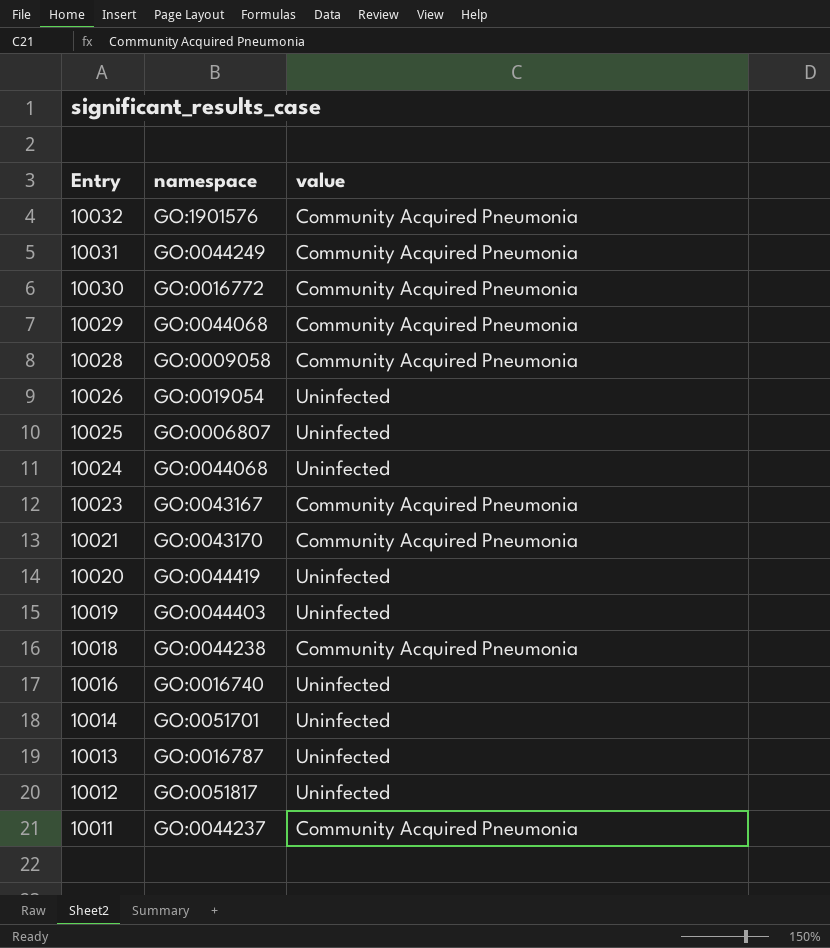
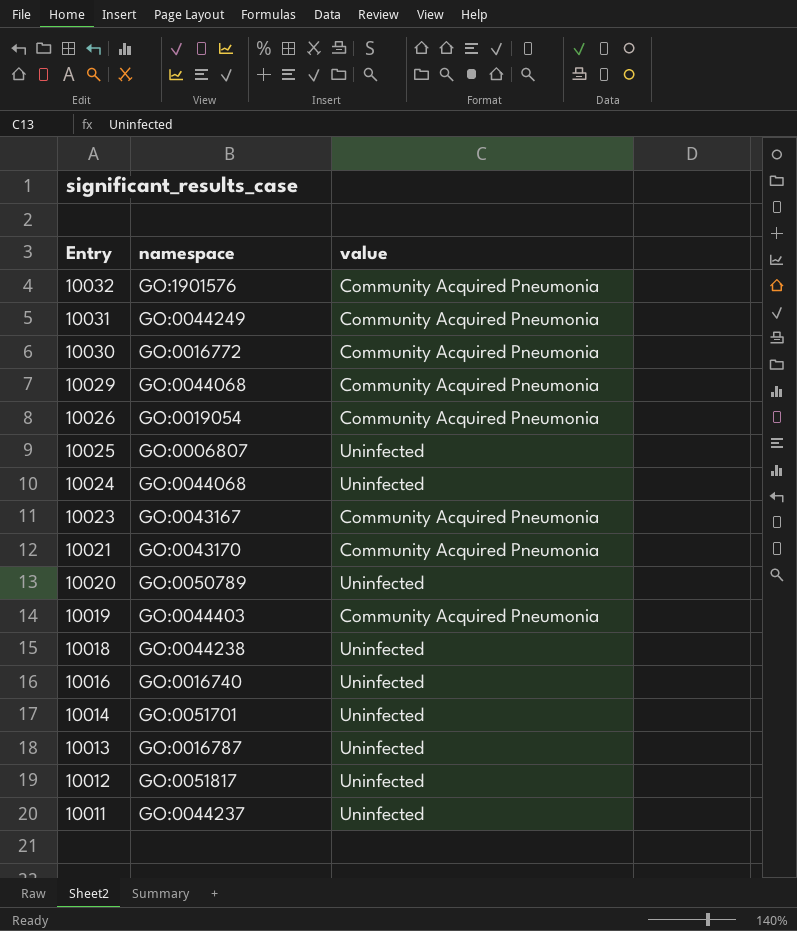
row 10028: GO:0009058 | Community Acquired Pneumonia -> none
10026 | value: Uninfected -> Community Acquired Pneumonia
10020 | namespace: GO:0044419 -> GO:0050789
10019 | value: Uninfected -> Community Acquired Pneumonia
10018 | value: Community Acquired Pneumonia -> Uninfected
10011 | value: Community Acquired Pneumonia -> Uninfected

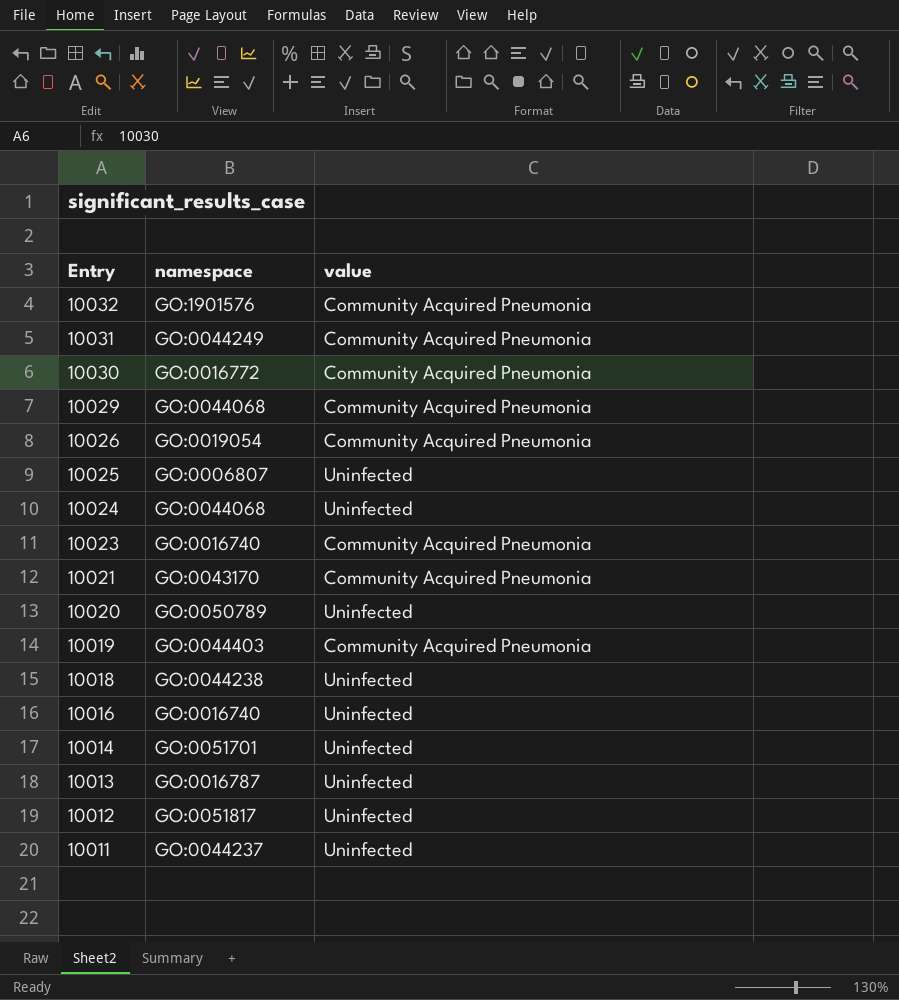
10023 | namespace: GO:0043167 -> GO:0016740

